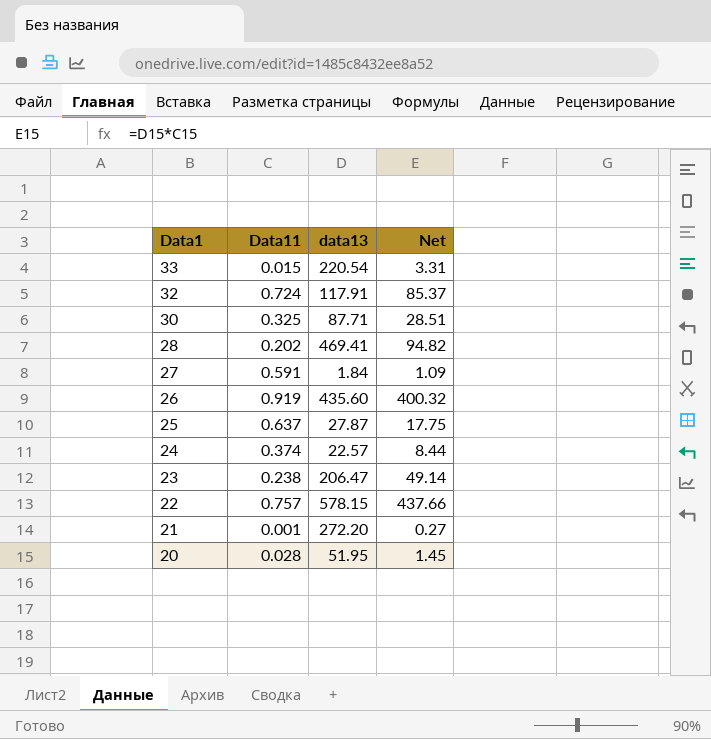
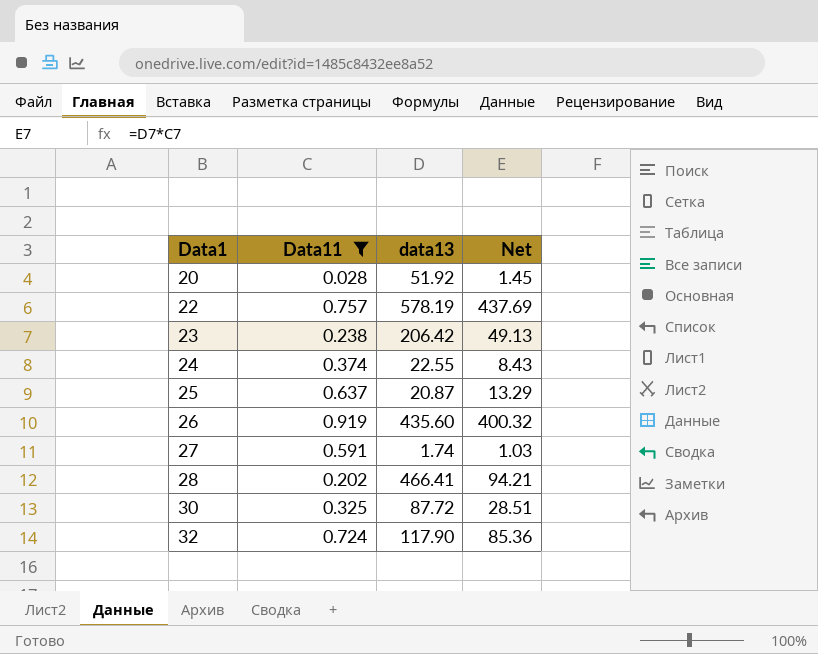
filter: none -> Data11 >= 0.028
row order: Data1 descending -> Data1 ascending
20 | data13: 51.95 -> 51.92
22 | data13: 578.15 -> 578.19
22 | Net: 437.66 -> 437.69
23 | data13: 206.47 -> 206.42
23 | Net: 49.14 -> 49.13
24 | data13: 22.57 -> 22.55
24 | Net: 8.44 -> 8.43
25 | data13: 27.87 -> 20.87
25 | Net: 17.75 -> 13.29
27 | data13: 1.84 -> 1.74
27 | Net: 1.09 -> 1.03
28 | data13: 469.41 -> 466.41
28 | Net: 94.82 -> 94.21
30 | data13: 87.71 -> 87.72
32 | data13: 117.91 -> 117.90
32 | Net: 85.37 -> 85.36

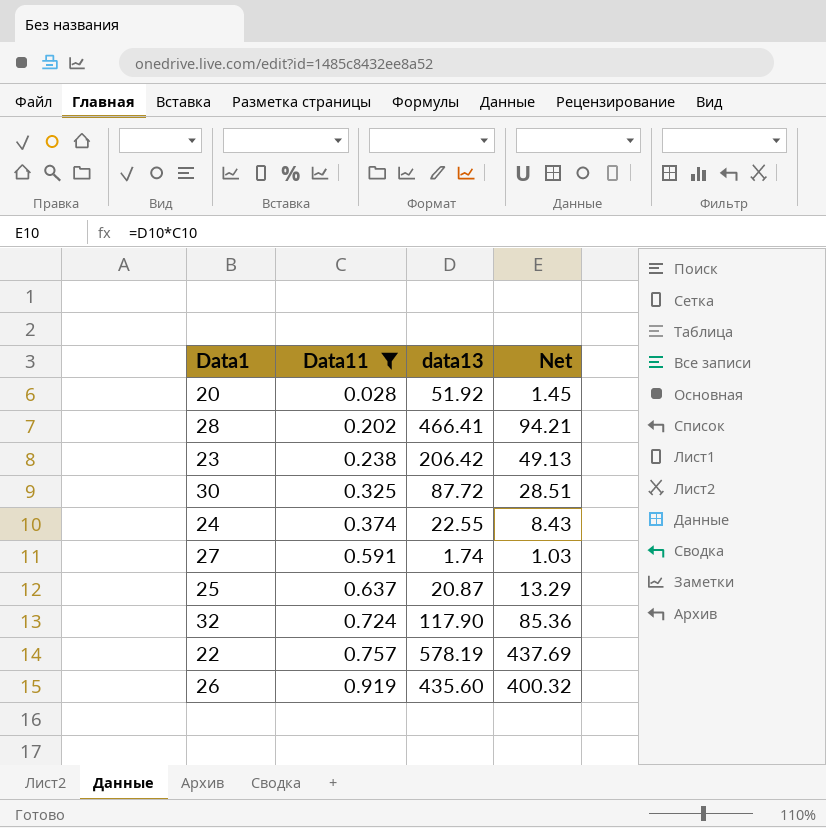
row order: Data1 ascending -> Data11 ascending

